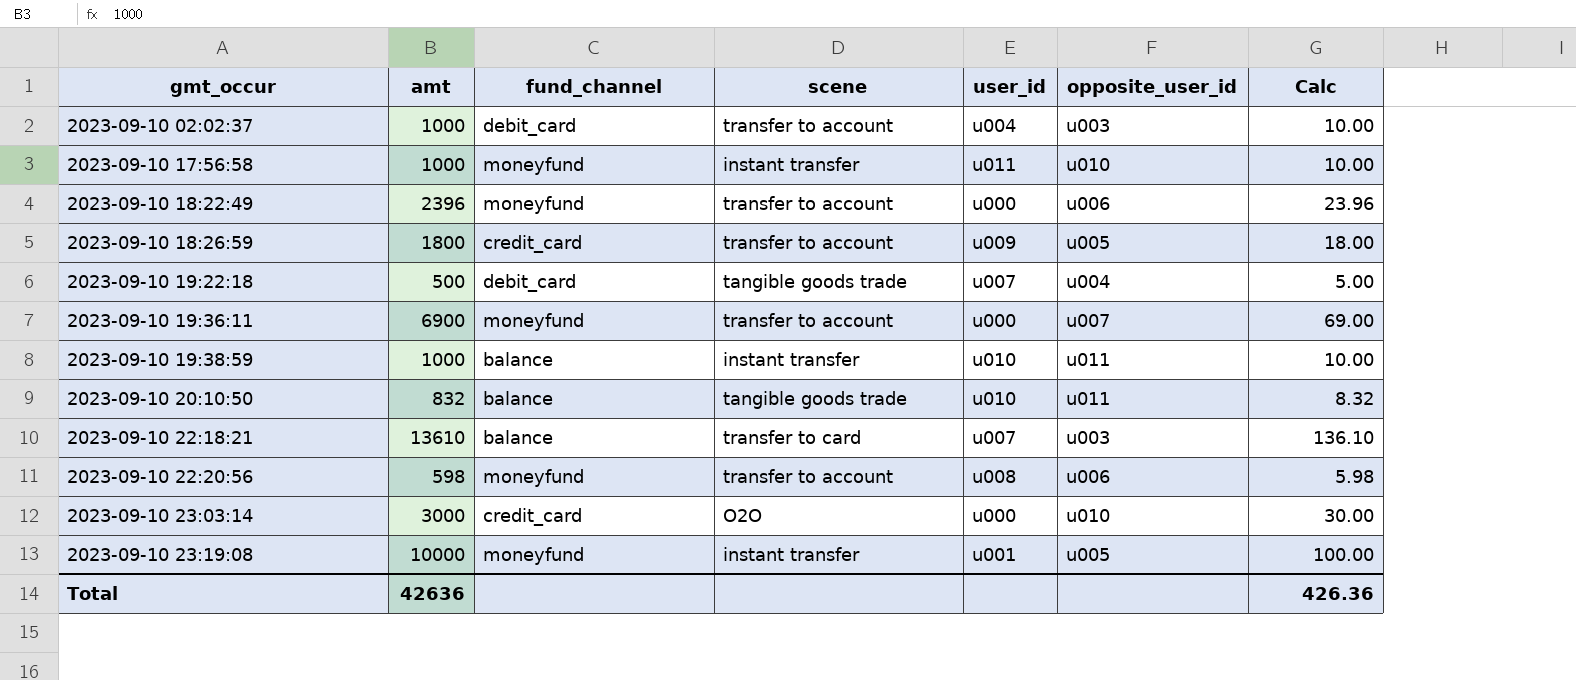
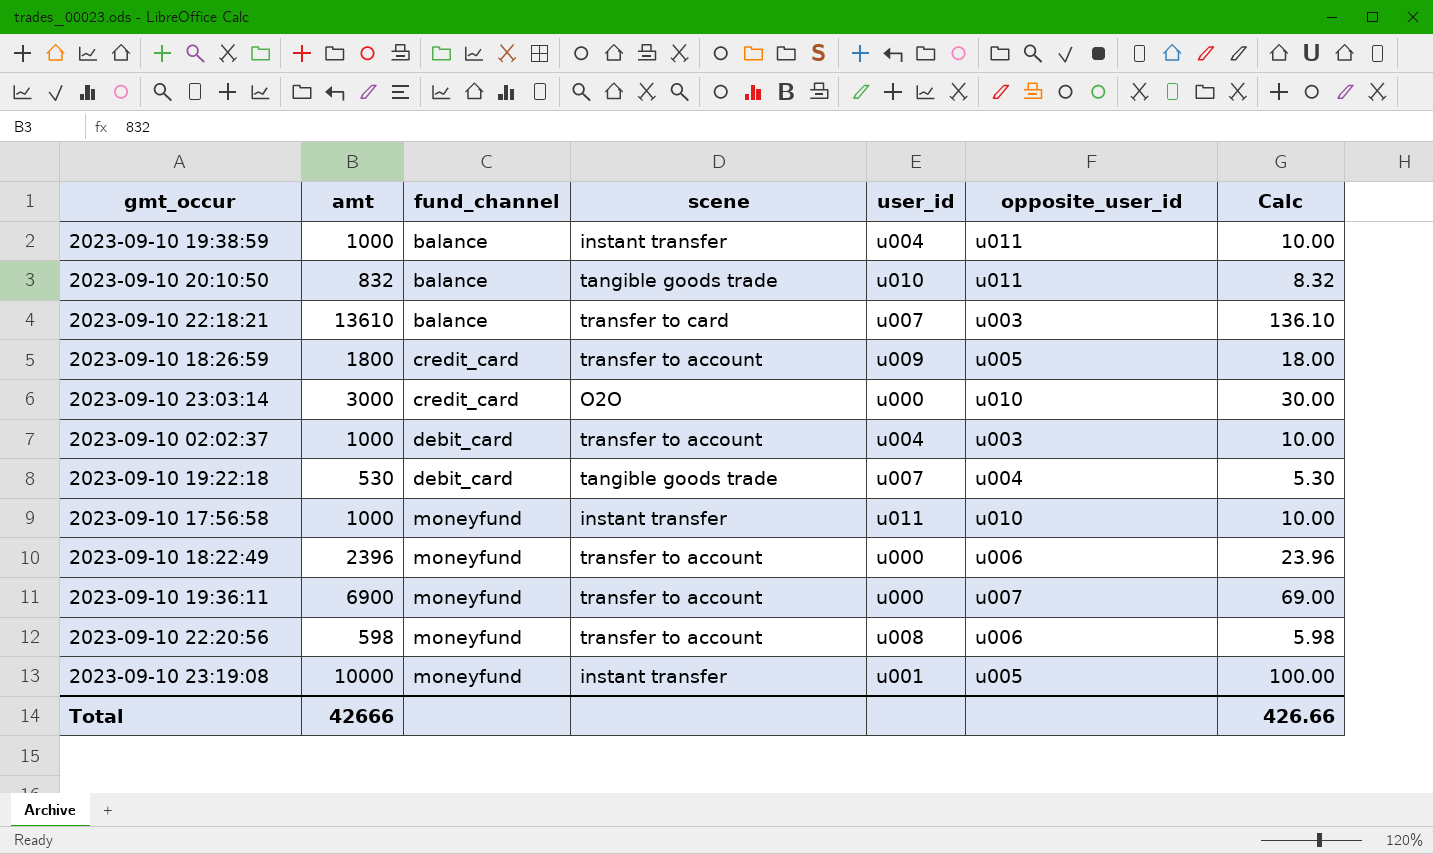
row order: gmt_occur ascending -> fund_channel ascending
2023-09-10 19:38:59 | user_id: u010 -> u004
2023-09-10 19:22:18 | amt: 500 -> 530
2023-09-10 19:22:18 | Calc: 5.00 -> 5.30
Total | amt: 42636 -> 42666
Total | Calc: 426.36 -> 426.66

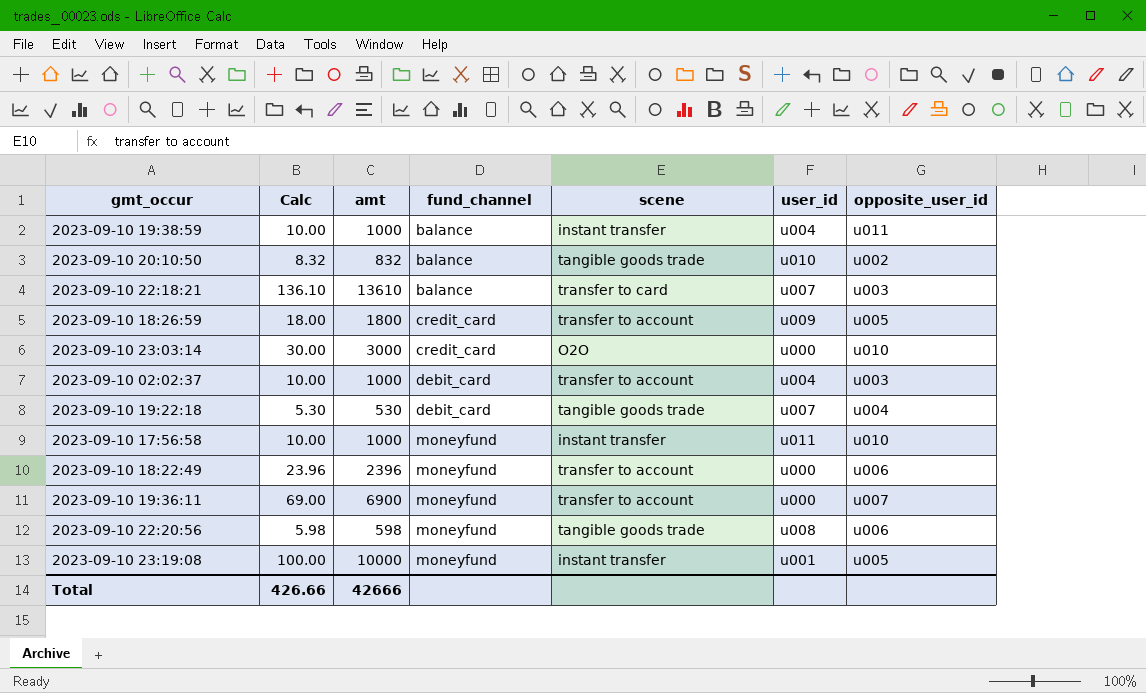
column Calc | position: 7 -> 2
2023-09-10 20:10:50 | opposite_user_id: u011 -> u002
2023-09-10 22:20:56 | scene: transfer to account -> tangible goods trade

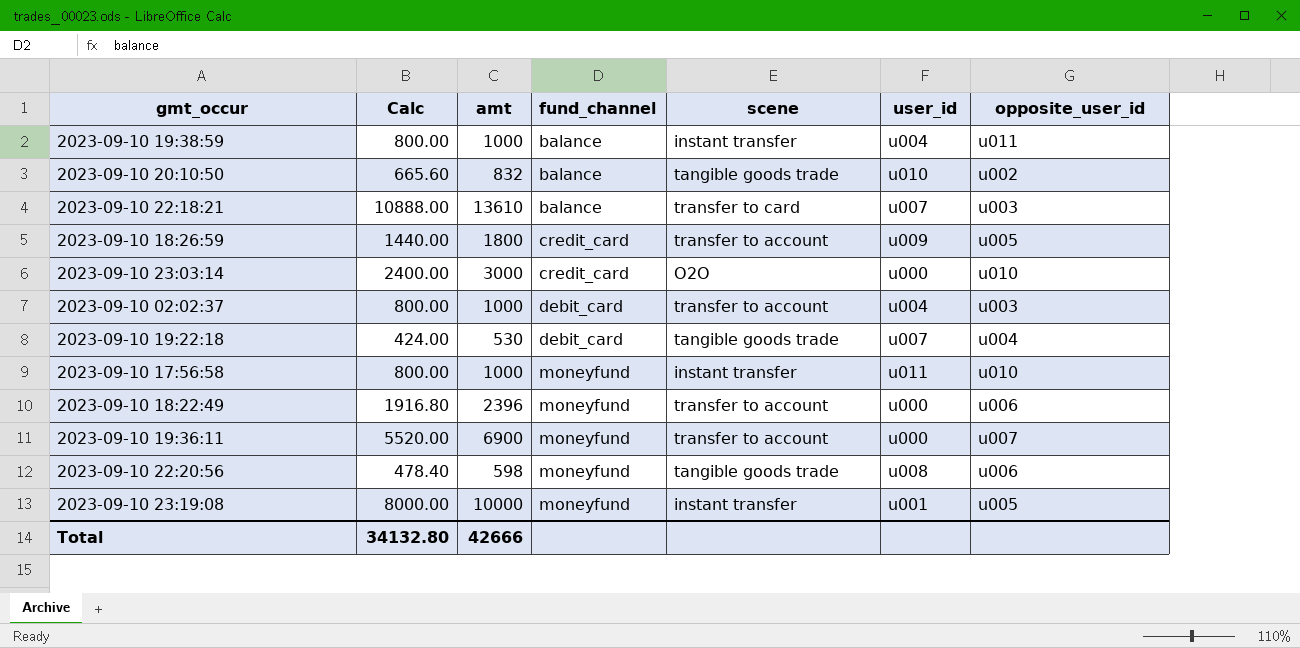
column Calc | formula: [amt] * 0.01 -> [amt] * 0.8
Total | Calc: 426.66 -> 34132.80

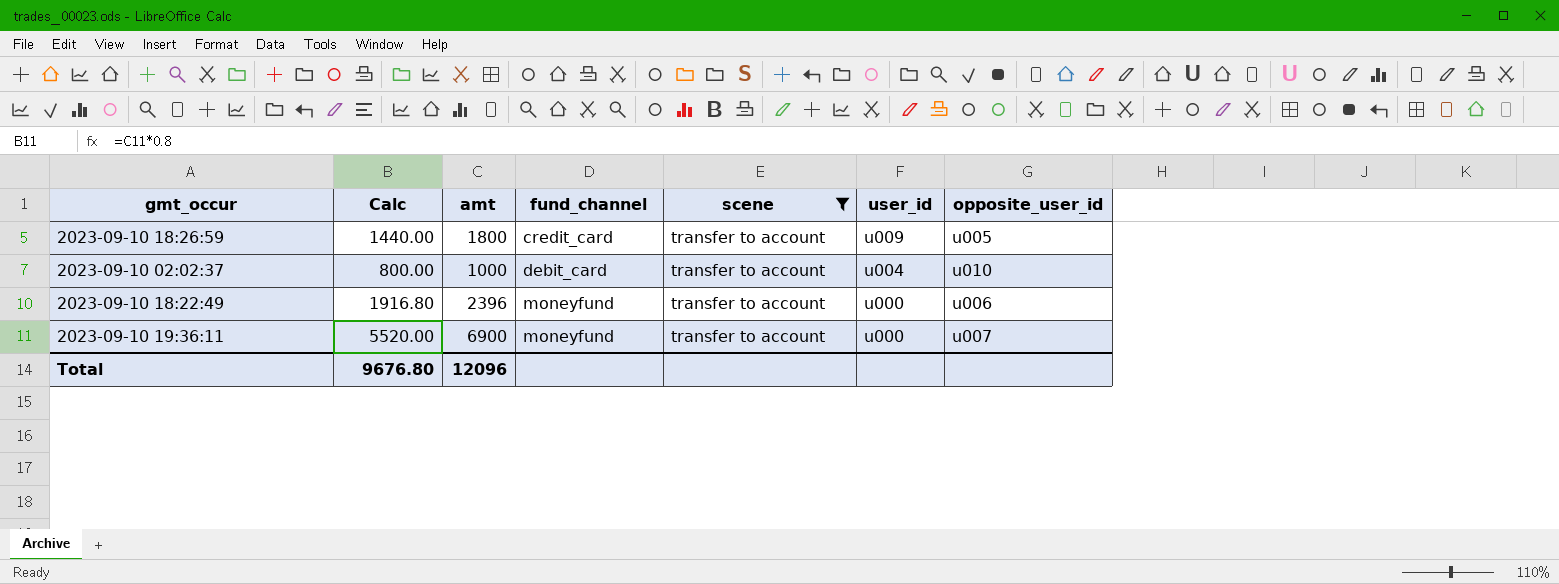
filter: none -> scene = transfer to account
2023-09-10 02:02:37 | opposite_user_id: u003 -> u010
Total | Calc: 34132.80 -> 9676.80
Total | amt: 42666 -> 12096

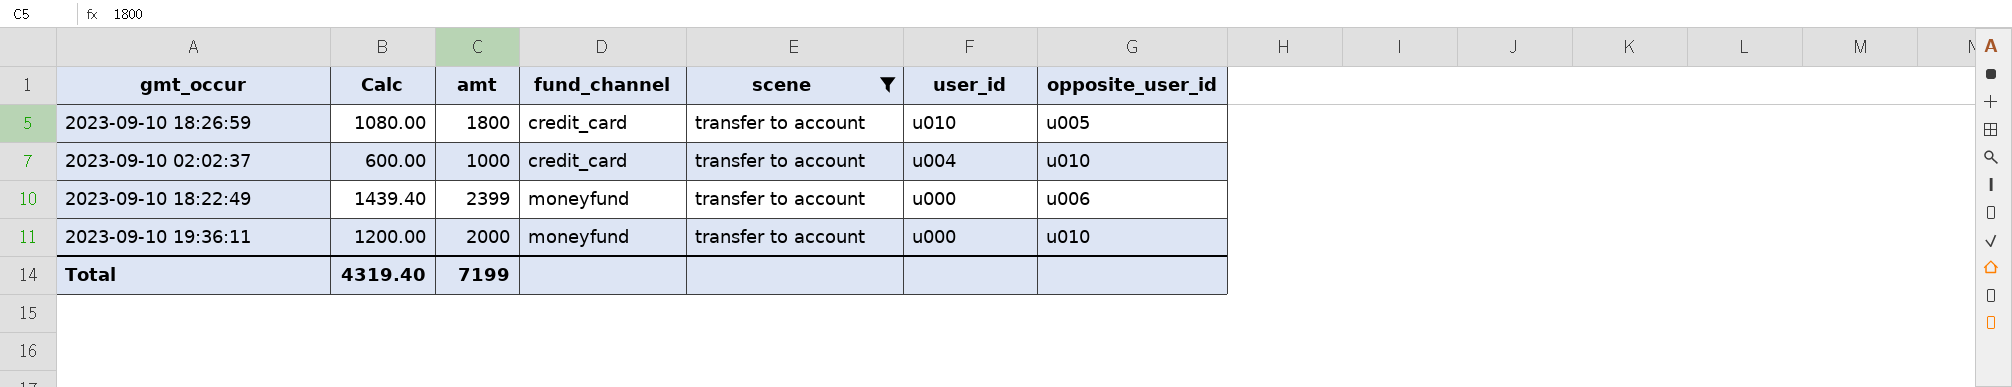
column Calc | formula: [amt] * 0.8 -> [amt] * 0.6
2023-09-10 18:26:59 | user_id: u009 -> u010
2023-09-10 02:02:37 | fund_channel: debit_card -> credit_card
2023-09-10 18:22:49 | amt: 2396 -> 2399
2023-09-10 19:36:11 | amt: 6900 -> 2000
2023-09-10 19:36:11 | opposite_user_id: u007 -> u010
Total | Calc: 9676.80 -> 4319.40
Total | amt: 12096 -> 7199

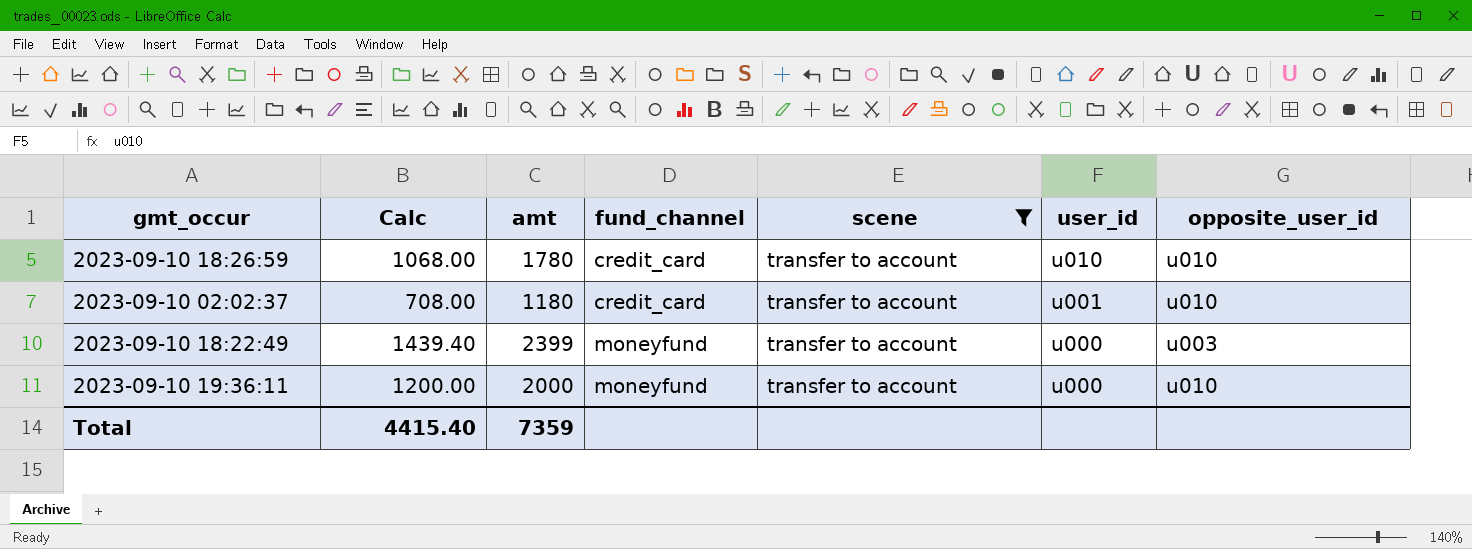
2023-09-10 18:26:59 | Calc: 1080.00 -> 1068.00
2023-09-10 18:26:59 | amt: 1800 -> 1780
2023-09-10 18:26:59 | opposite_user_id: u005 -> u010
2023-09-10 02:02:37 | Calc: 600.00 -> 708.00
2023-09-10 02:02:37 | amt: 1000 -> 1180
2023-09-10 02:02:37 | user_id: u004 -> u001
2023-09-10 18:22:49 | opposite_user_id: u006 -> u003
Total | Calc: 4319.40 -> 4415.40
Total | amt: 7199 -> 7359

